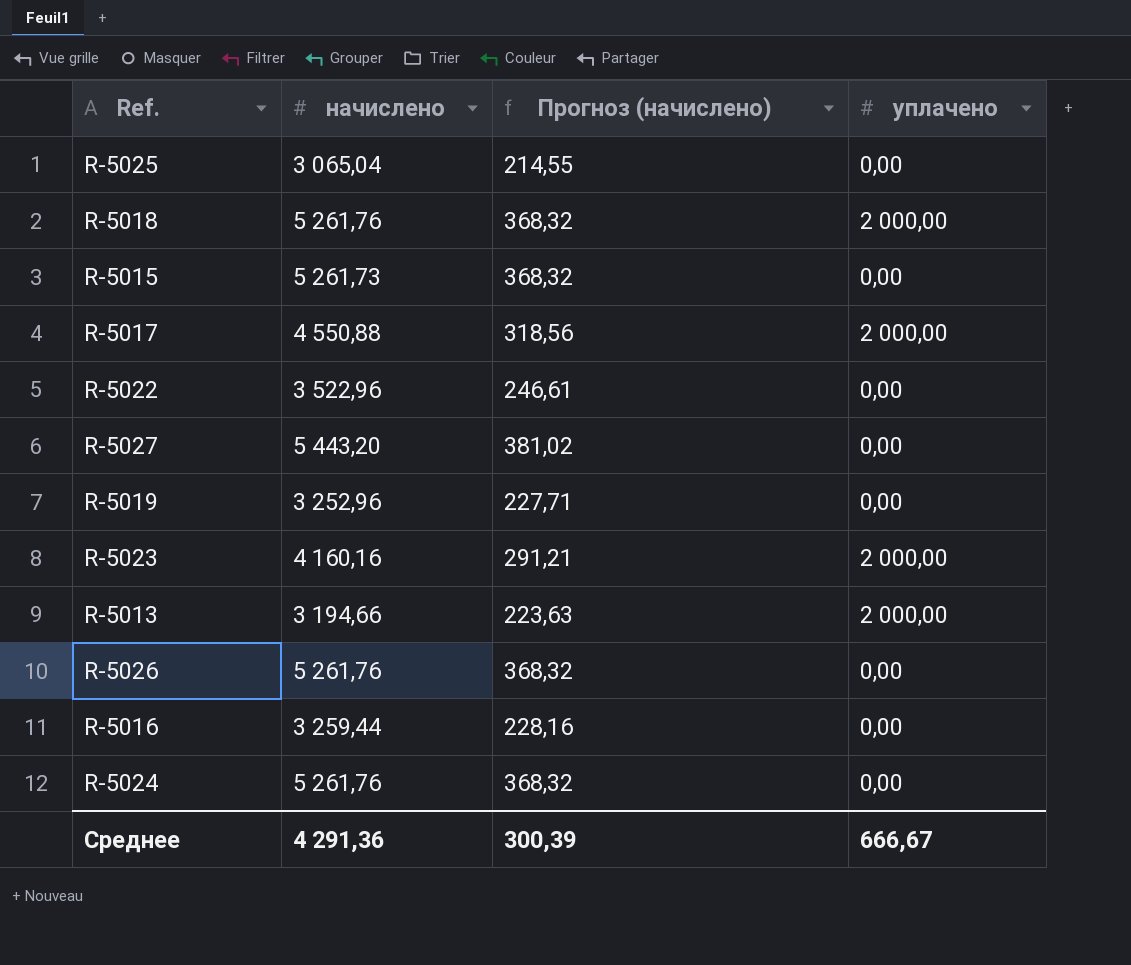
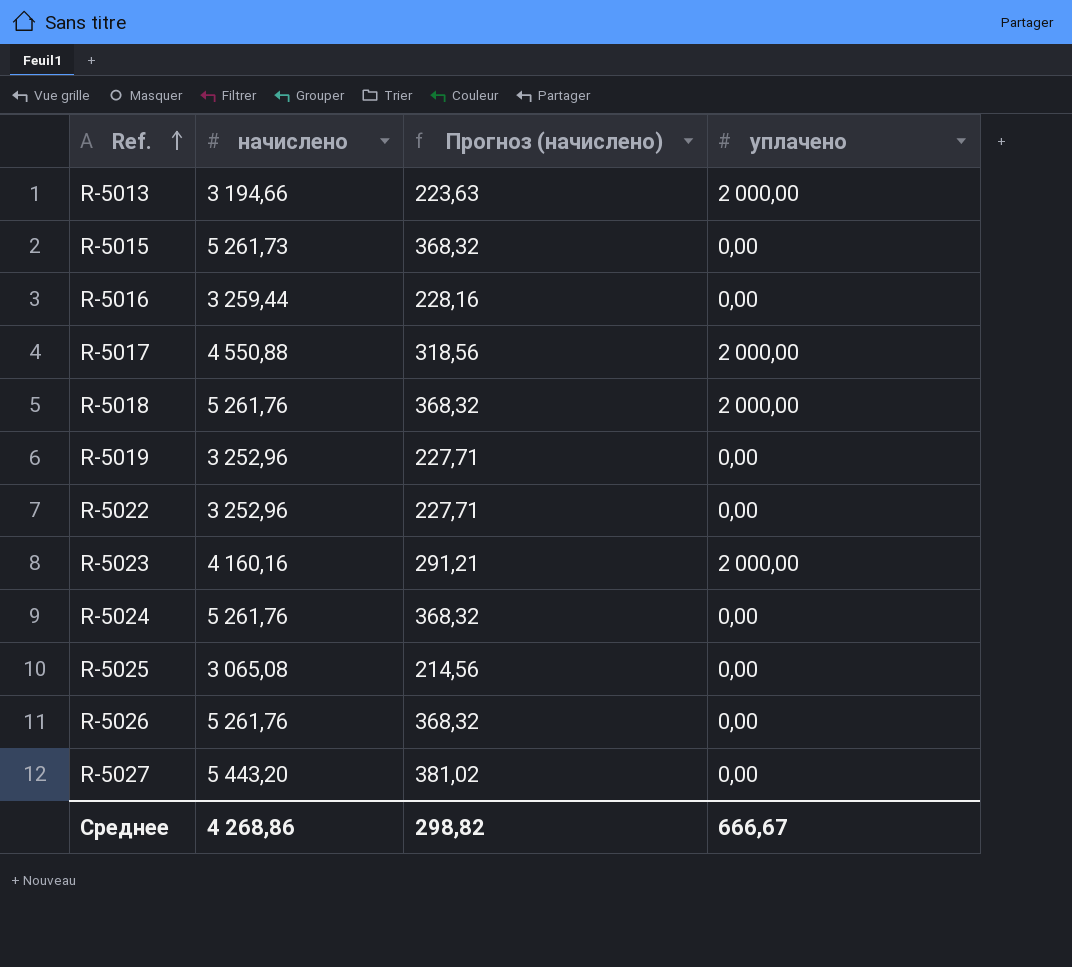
row order: none -> Ref. ascending
R-5022 | начислено: 3 522,96 -> 3 252,96
R-5022 | Прогноз (начислено): 246,61 -> 227,71
R-5025 | начислено: 3 065,04 -> 3 065,08
R-5025 | Прогноз (начислено): 214,55 -> 214,56
Среднее | начислено: 4 291,36 -> 4 268,86
Среднее | Прогноз (начислено): 300,39 -> 298,82

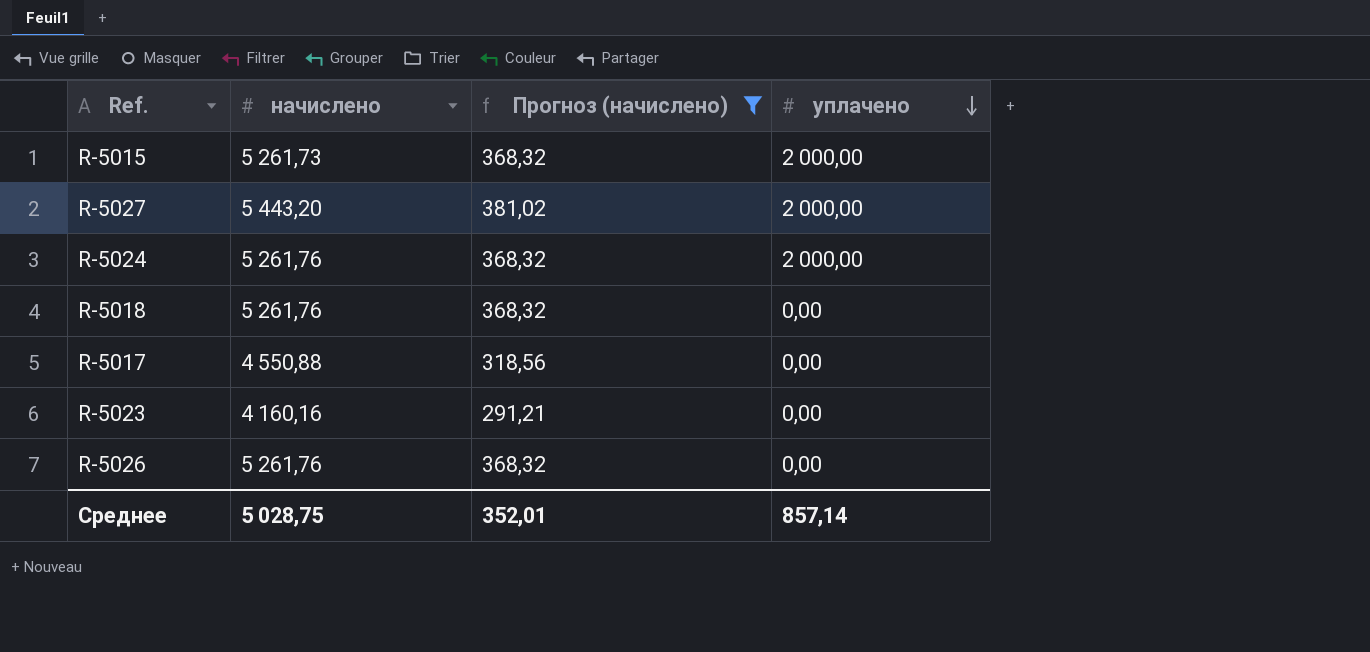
filter: none -> Прогноз (начислено) >= 291,21
row order: Ref. ascending -> уплачено descending
R-5015 | уплачено: 0,00 -> 2 000,00
R-5027 | уплачено: 0,00 -> 2 000,00
R-5024 | уплачено: 0,00 -> 2 000,00
R-5018 | уплачено: 2 000,00 -> 0,00
R-5017 | уплачено: 2 000,00 -> 0,00
R-5023 | уплачено: 2 000,00 -> 0,00
Среднее | начислено: 4 268,86 -> 5 028,75
Среднее | Прогноз (начислено): 298,82 -> 352,01
Среднее | уплачено: 666,67 -> 857,14

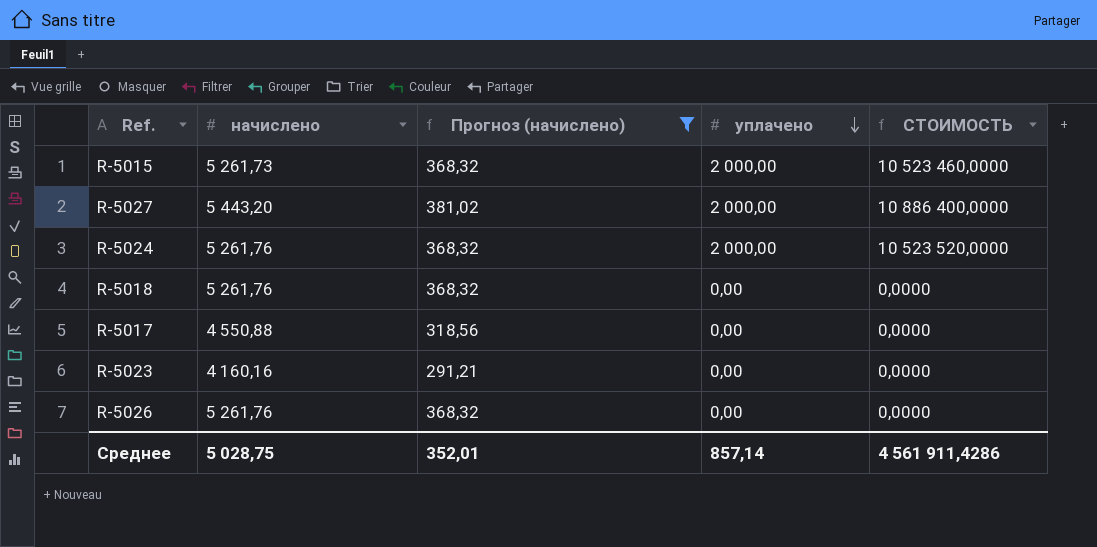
column СТОИМОСТЬ | formula: none -> [начислено] * [уплачено]

